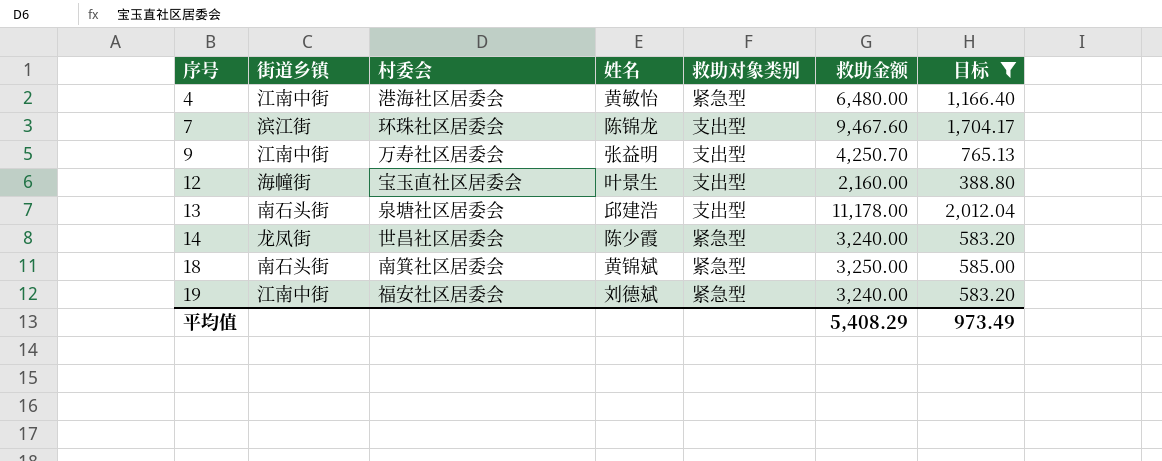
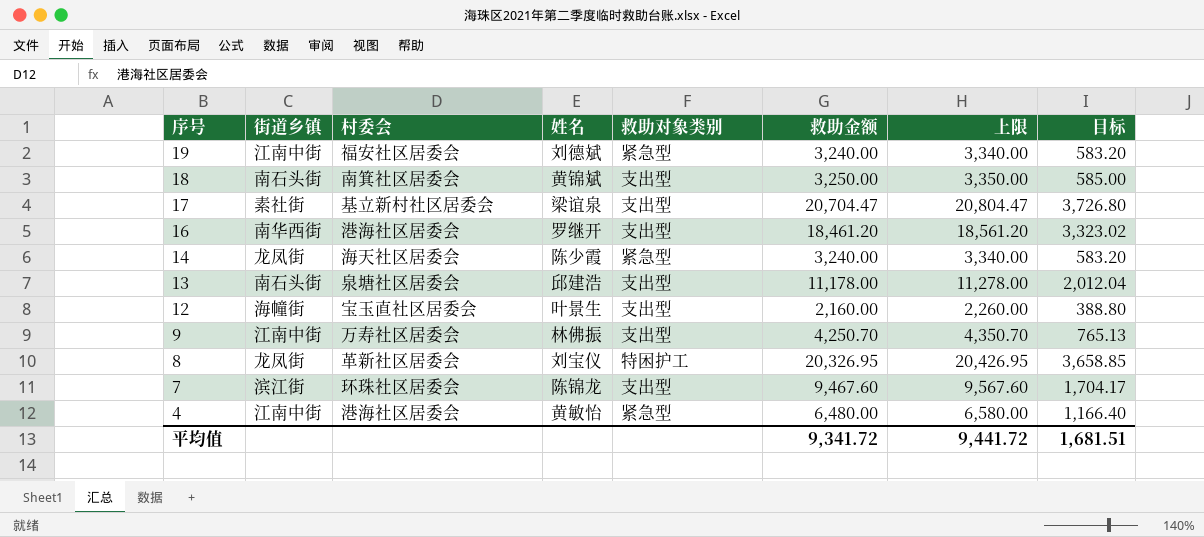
filter: 目标 <= 2,012.04 -> none
row order: 序号 ascending -> 序号 descending
column 上限 | formula: none -> [救助金额] + 100
18 | 救助对象类别: 紧急型 -> 支出型
14 | 村委会: 世昌社区居委会 -> 海天社区居委会
9 | 姓名: 张益明 -> 林佛振
平均值 | 救助金额: 5,408.29 -> 9,341.72
平均值 | 目标: 973.49 -> 1,681.51

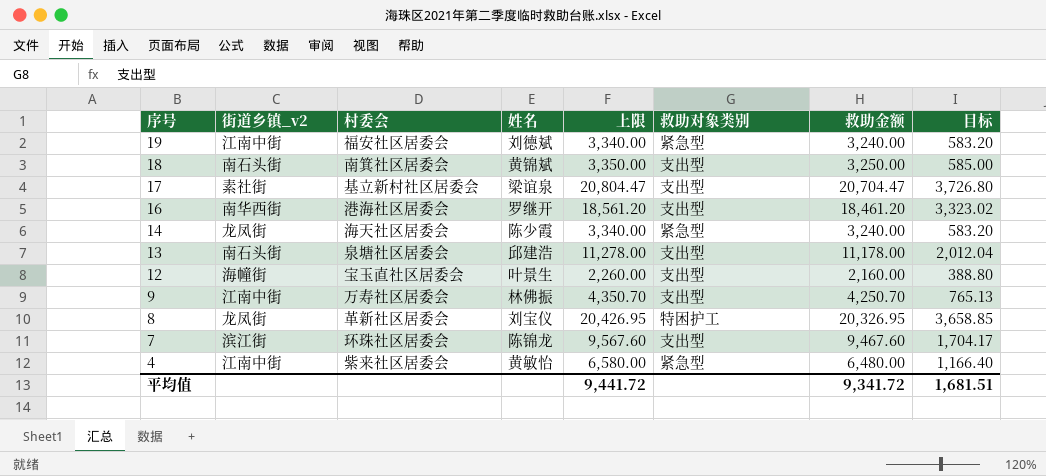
column name: 街道乡镇 -> 街道乡镇_v2
column 上限 | position: 7 -> 5
4 | 村委会: 港海社区居委会 -> 紫来社区居委会

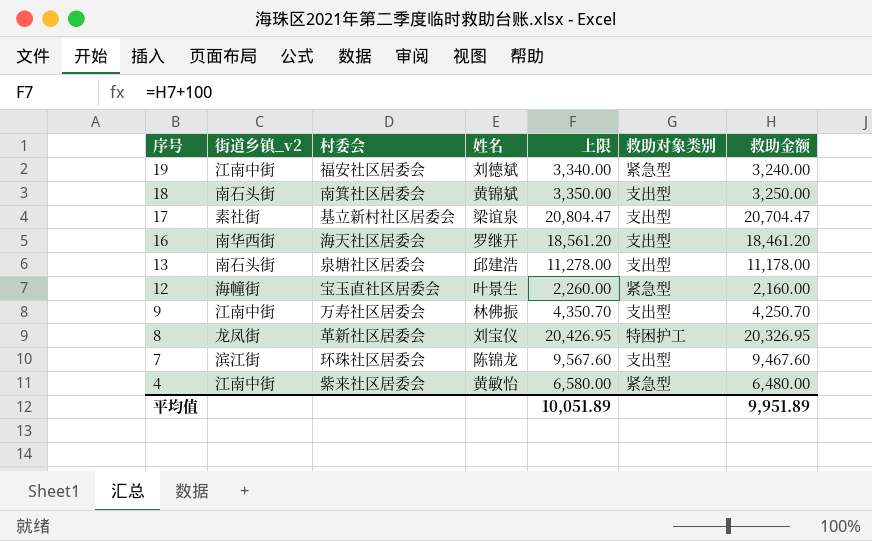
column 目标 | formula: [救助金额] * 0.18 -> none
row 14: 龙凤街 | 海天社区居委会 | 陈少霞 | 3,340.00 | 紧急型 | 3,240.00 | 583.20 -> none
16 | 村委会: 港海社区居委会 -> 海天社区居委会
12 | 救助对象类别: 支出型 -> 紧急型
平均值 | 上限: 9,441.72 -> 10,051.89
平均值 | 救助金额: 9,341.72 -> 9,951.89

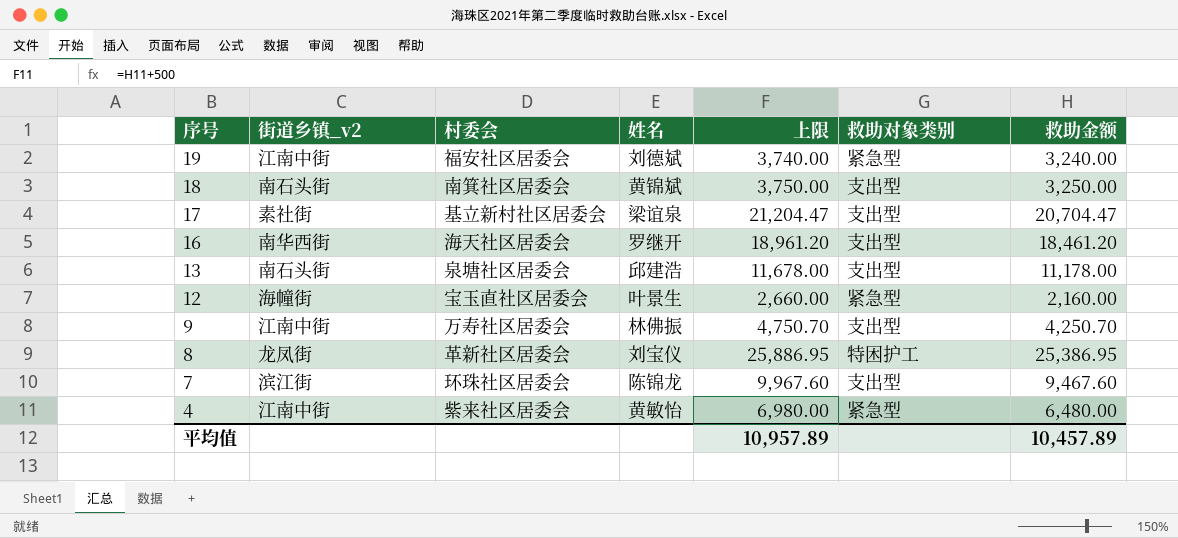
column 上限 | formula: [救助金额] + 100 -> [救助金额] + 500
8 | 救助金额: 20,326.95 -> 25,386.95
平均值 | 上限: 10,051.89 -> 10,957.89
平均值 | 救助金额: 9,951.89 -> 10,457.89

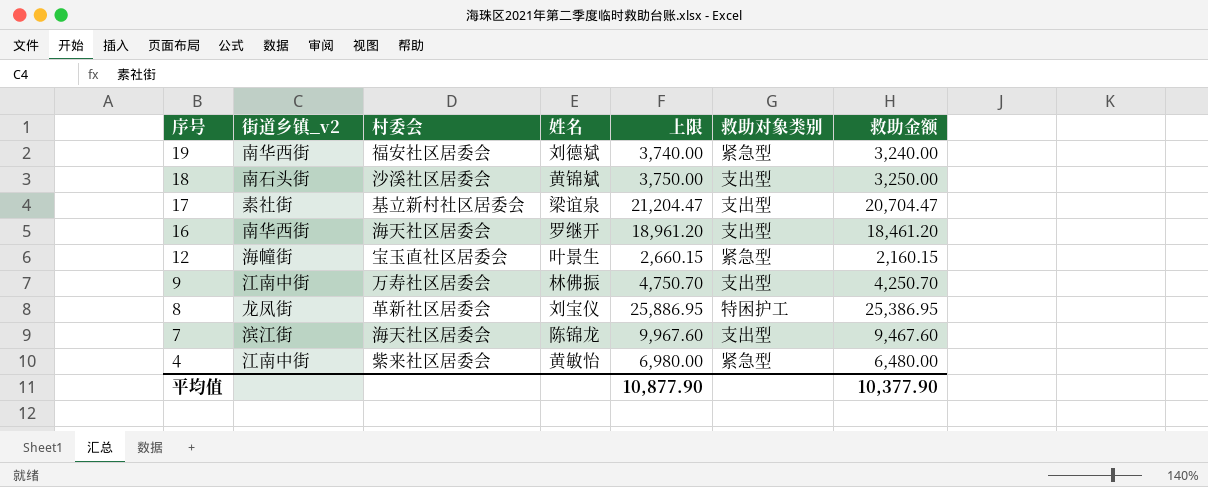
row 13: 南石头街 | 泉塘社区居委会 | 邱建浩 | 11,678.00 | 支出型 | 11,178.00 -> none
19 | 街道乡镇_v2: 江南中街 -> 南华西街
18 | 村委会: 南箕社区居委会 -> 沙溪社区居委会
12 | 上限: 2,660.00 -> 2,660.15
12 | 救助金额: 2,160.00 -> 2,160.15
7 | 村委会: 环珠社区居委会 -> 海天社区居委会
平均值 | 上限: 10,957.89 -> 10,877.90
平均值 | 救助金额: 10,457.89 -> 10,377.90

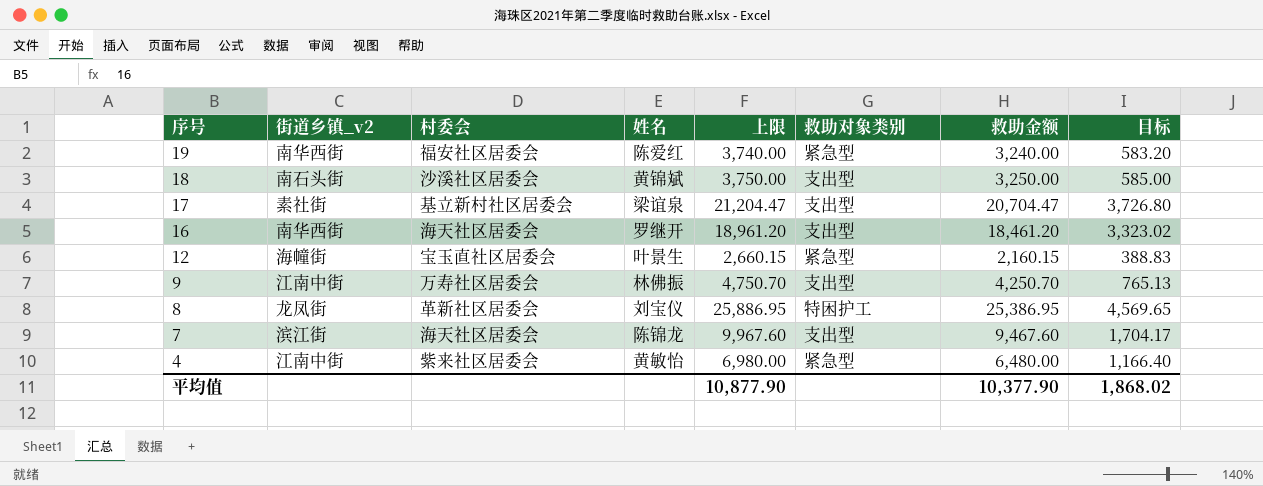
column 目标 | formula: none -> [救助金额] * 0.18
19 | 姓名: 刘德斌 -> 陈爱红

